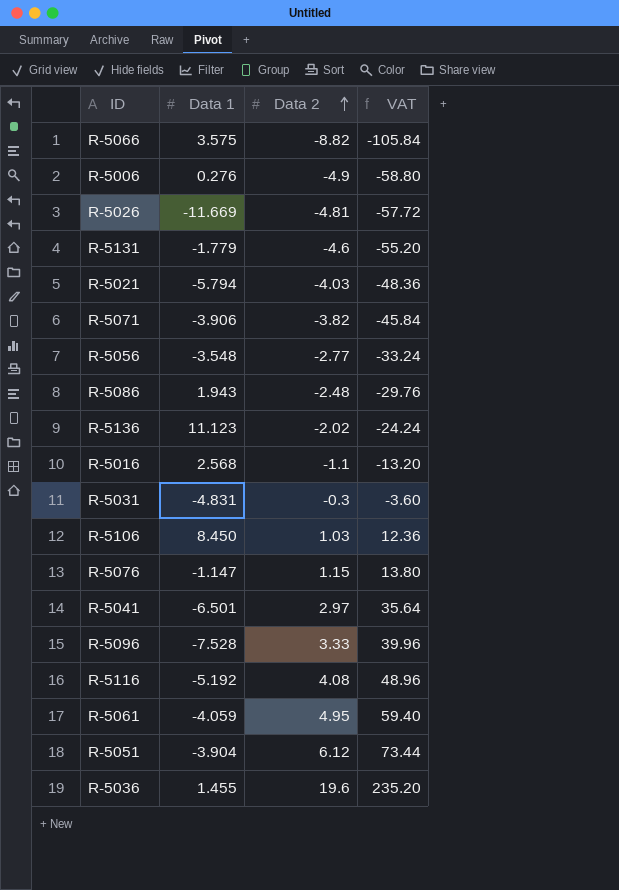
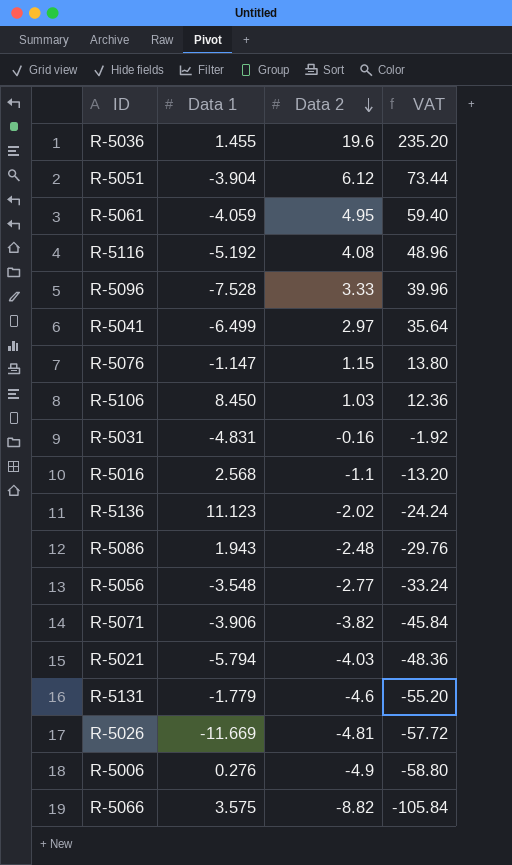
row order: Data 2 ascending -> Data 2 descending
R-5041 | Data 1: -6.501 -> -6.499
R-5031 | Data 2: -0.3 -> -0.16
R-5031 | VAT: -3.60 -> -1.92

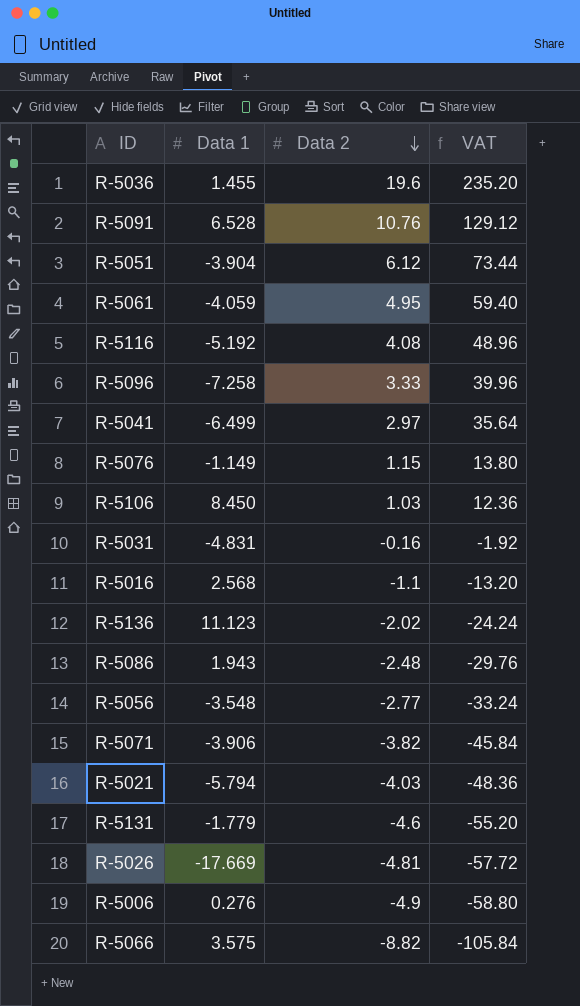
row R-5091: none -> 6.528 | 10.76 | 129.12
R-5096 | Data 1: -7.528 -> -7.258
R-5076 | Data 1: -1.147 -> -1.149
R-5026 | Data 1: -11.669 -> -17.669

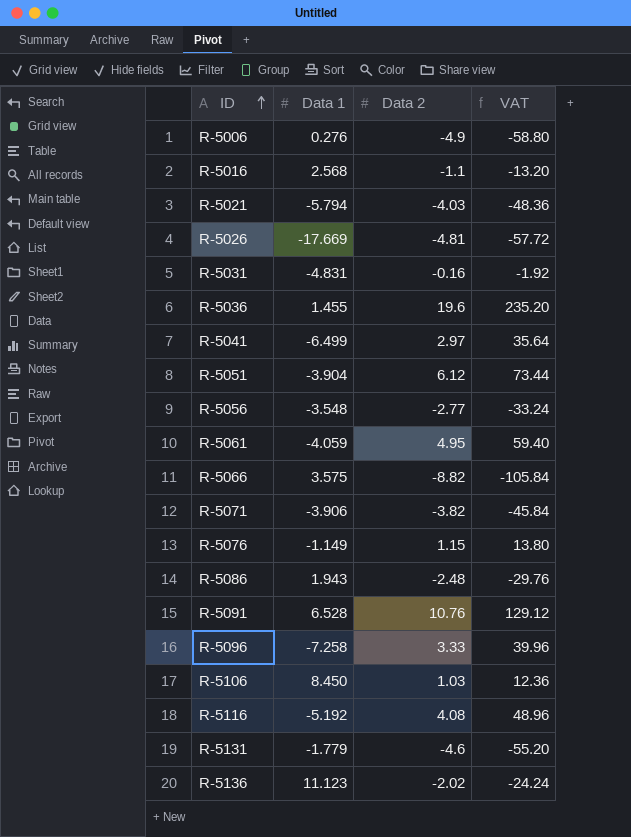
row order: Data 2 descending -> ID ascending

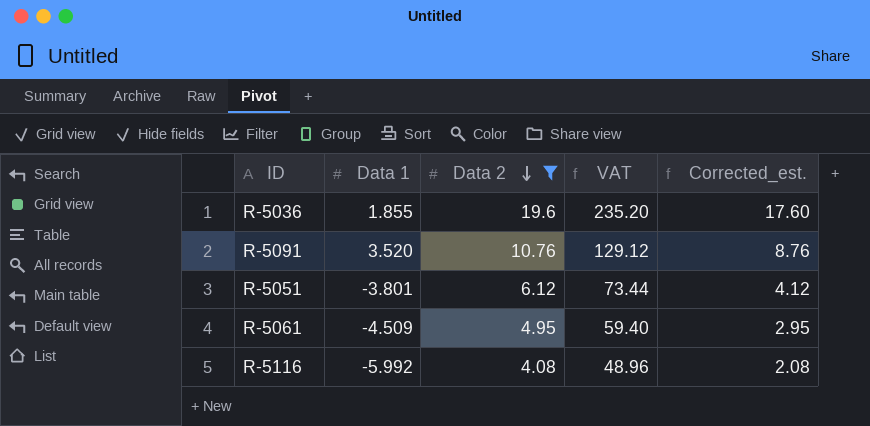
filter: none -> Data 2 >= 4.08
row order: ID ascending -> Data 2 descending
column Corrected_est. | formula: none -> [Data 2] - 2
R-5036 | Data 1: 1.455 -> 1.855
R-5091 | Data 1: 6.528 -> 3.520
R-5051 | Data 1: -3.904 -> -3.801
R-5061 | Data 1: -4.059 -> -4.509
R-5116 | Data 1: -5.192 -> -5.992

